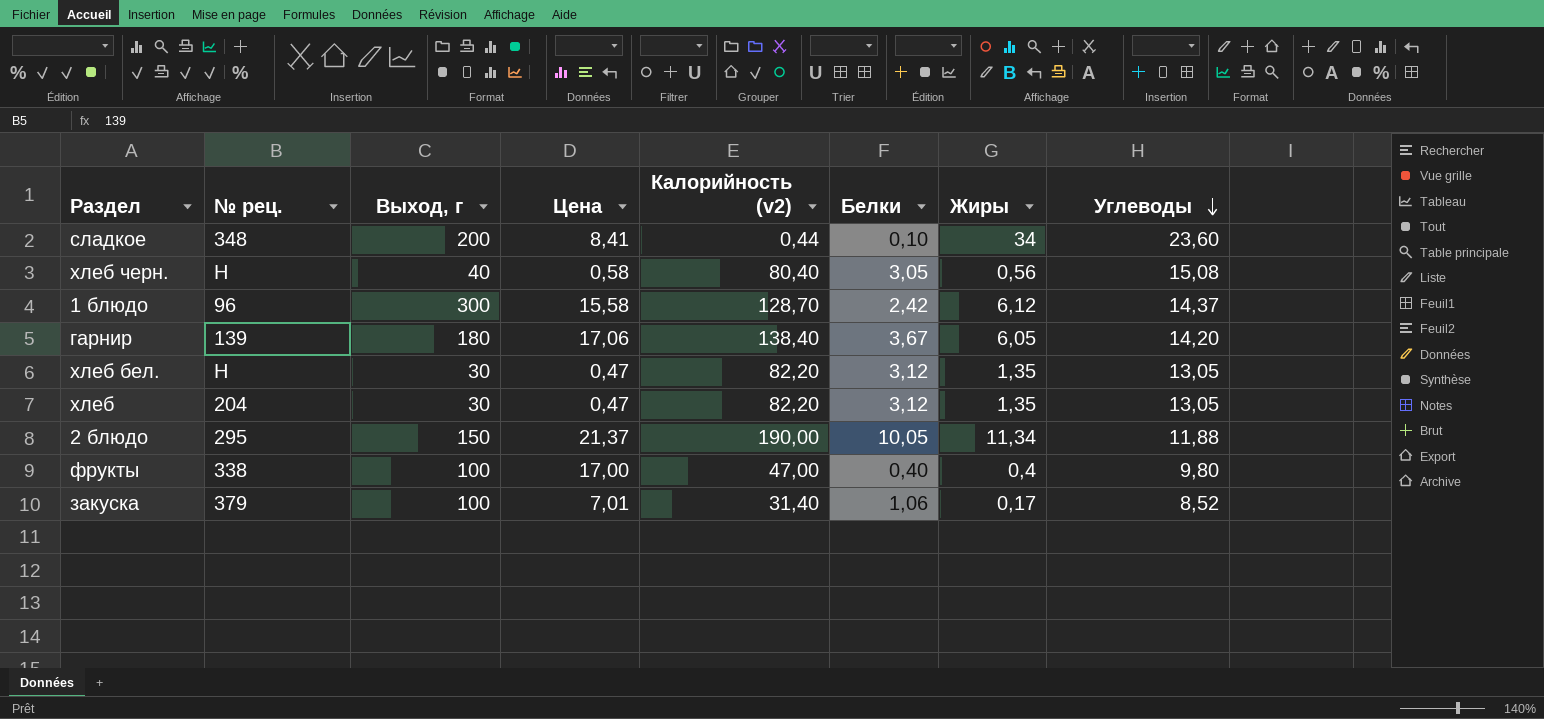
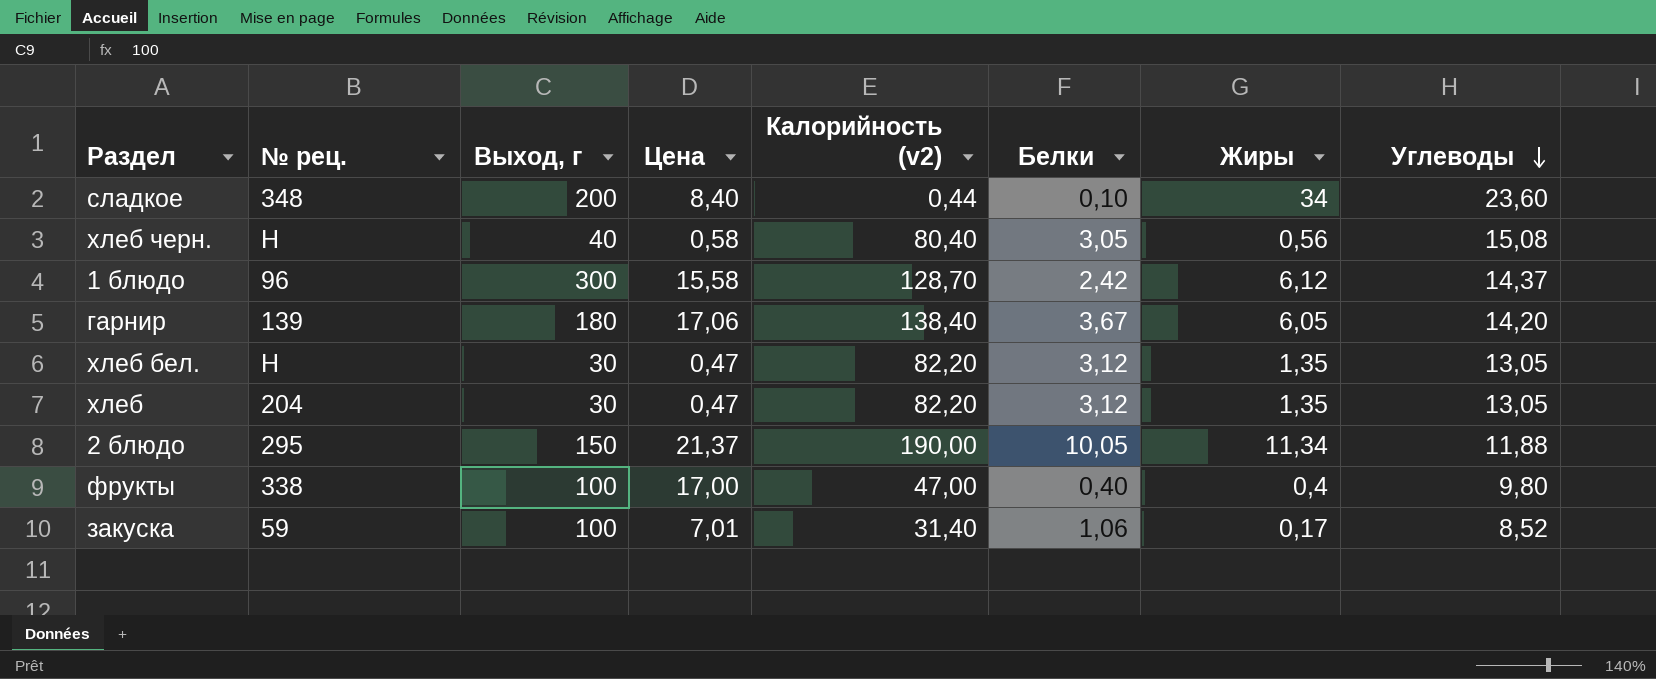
сладкое | Цена: 8,41 -> 8,40
закуска | № рец.: 379 -> 59

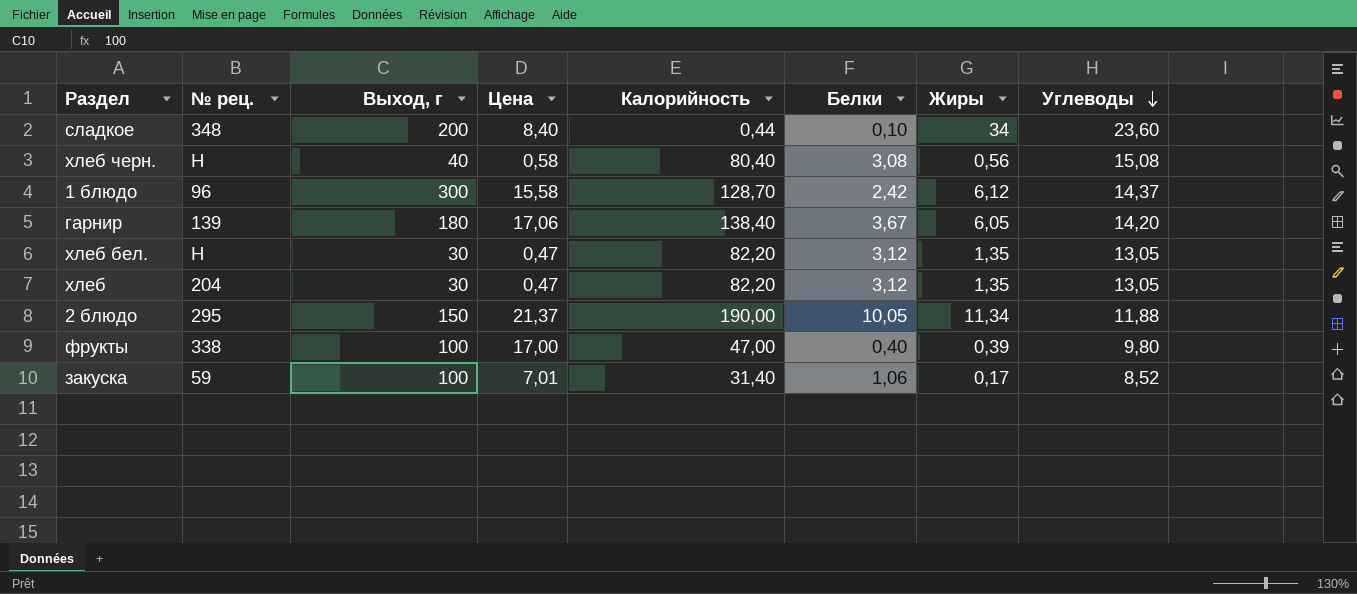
column name: Калорийность (v2) -> Калорийность
хлеб черн. | Белки: 3,05 -> 3,08
фрукты | Жиры: 0,4 -> 0,39

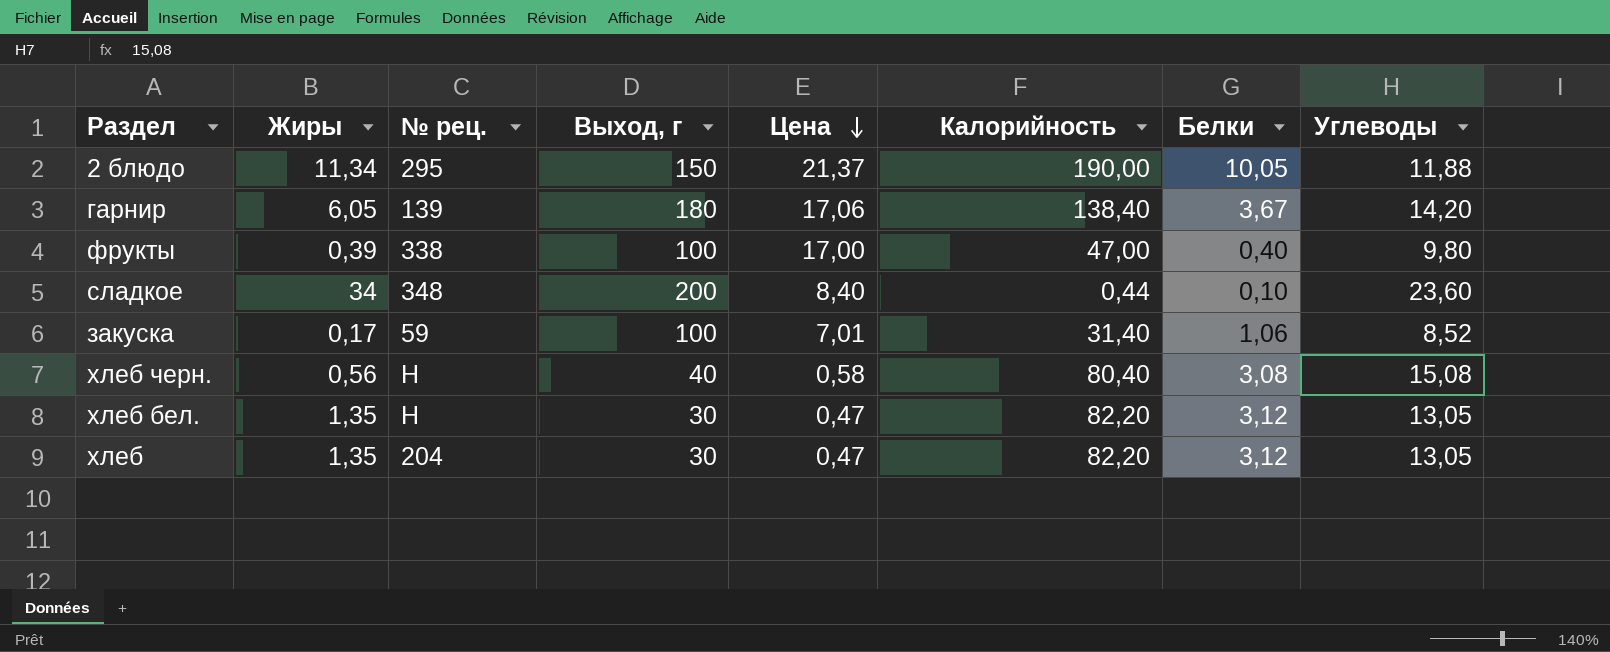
row order: Углеводы descending -> Цена descending
column Жиры | position: 7 -> 2
row 1 блюдо: 96 | 300 | 15,58 | 128,70 | 2,42 | 6,12 | 14,37 -> none

